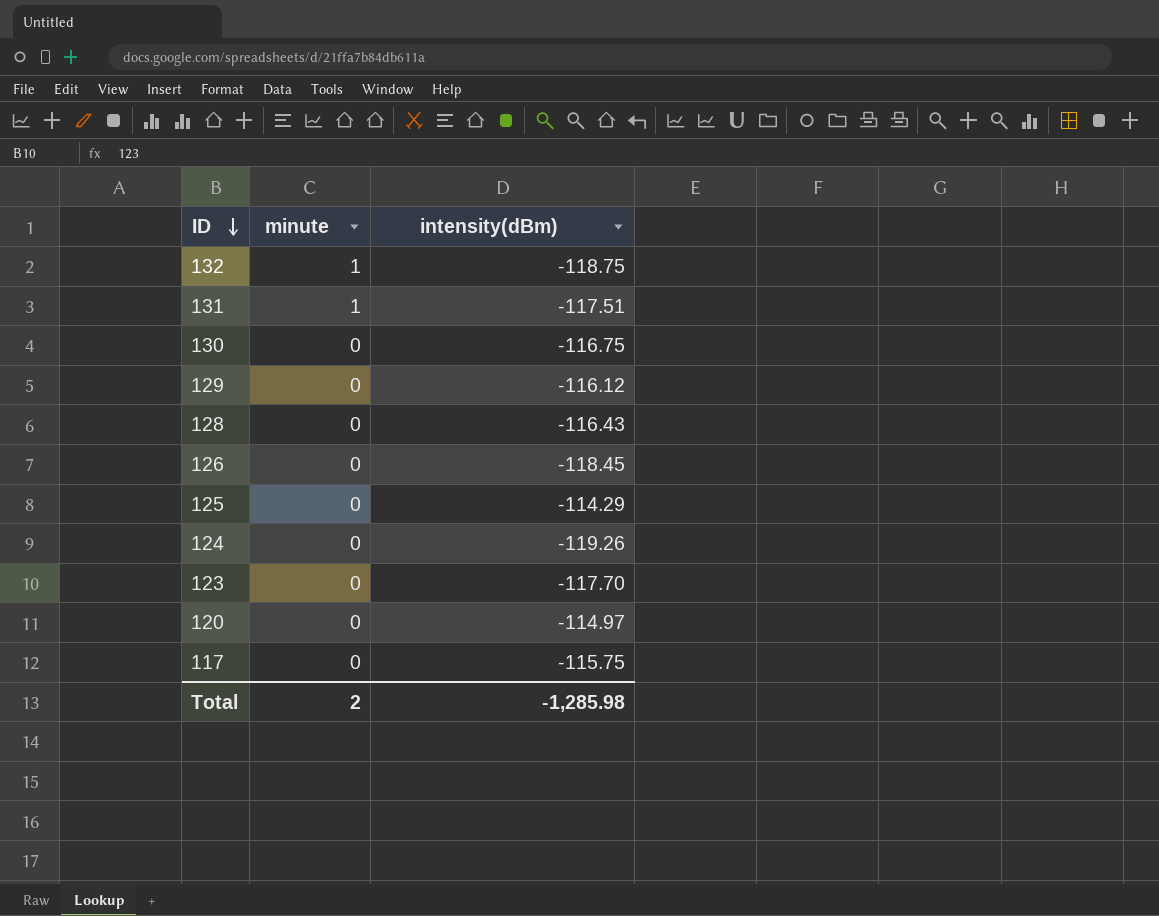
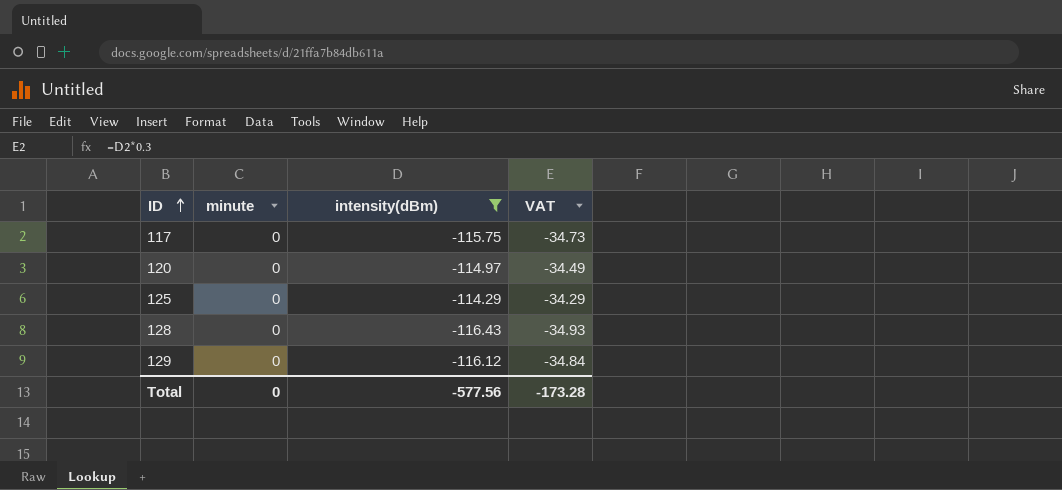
filter: none -> intensity(dBm) >= -116.43
row order: ID descending -> ID ascending
column VAT | formula: none -> [intensity(dBm)] * 0.3
Total | minute: 2 -> 0
Total | intensity(dBm): -1,285.98 -> -577.56

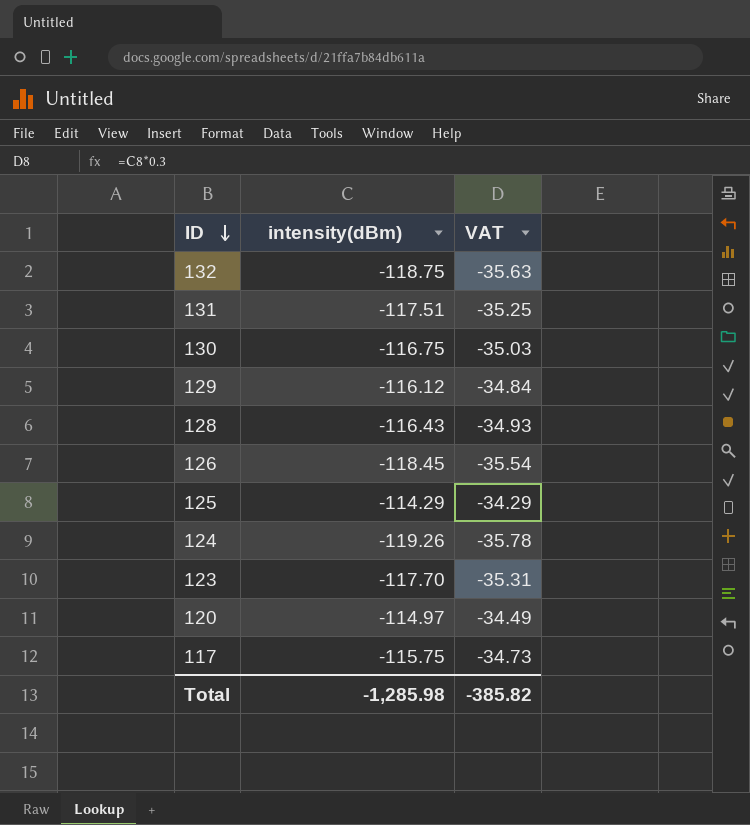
filter: intensity(dBm) >= -116.43 -> none
row order: ID ascending -> ID descending
column minute | position: 2 -> none
Total | intensity(dBm): -577.56 -> -1,285.98
Total | VAT: -173.28 -> -385.82

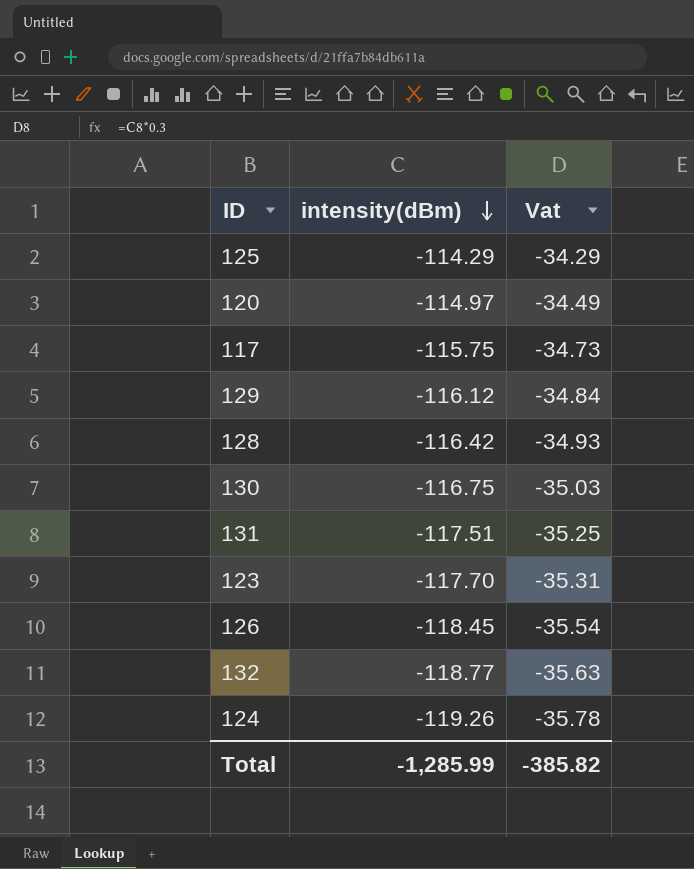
row order: ID descending -> intensity(dBm) descending
column name: VAT -> Vat
128 | intensity(dBm): -116.43 -> -116.42
132 | intensity(dBm): -118.75 -> -118.77
Total | intensity(dBm): -1,285.98 -> -1,285.99

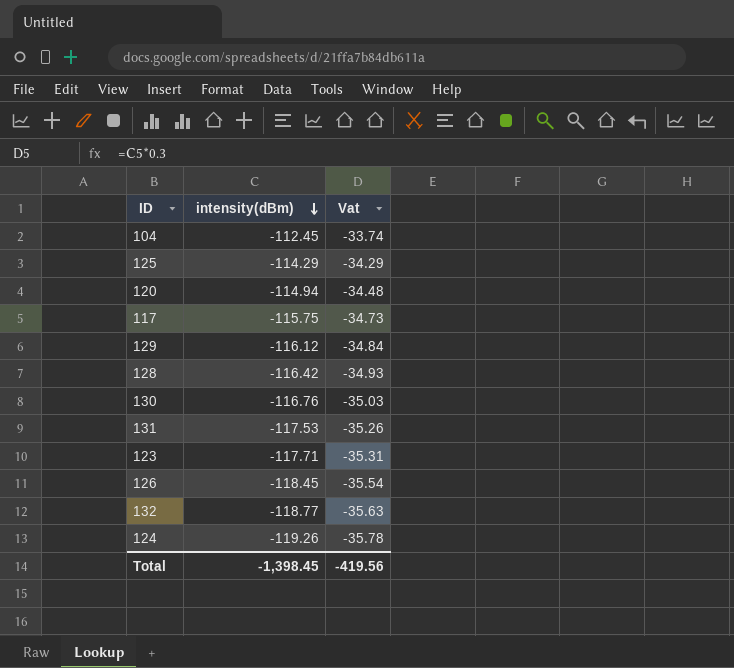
row 104: none -> -112.45 | -33.74
120 | intensity(dBm): -114.97 -> -114.94
120 | Vat: -34.49 -> -34.48
130 | intensity(dBm): -116.75 -> -116.76
131 | intensity(dBm): -117.51 -> -117.53
131 | Vat: -35.25 -> -35.26
123 | intensity(dBm): -117.70 -> -117.71
Total | intensity(dBm): -1,285.99 -> -1,398.45
Total | Vat: -385.82 -> -419.56

